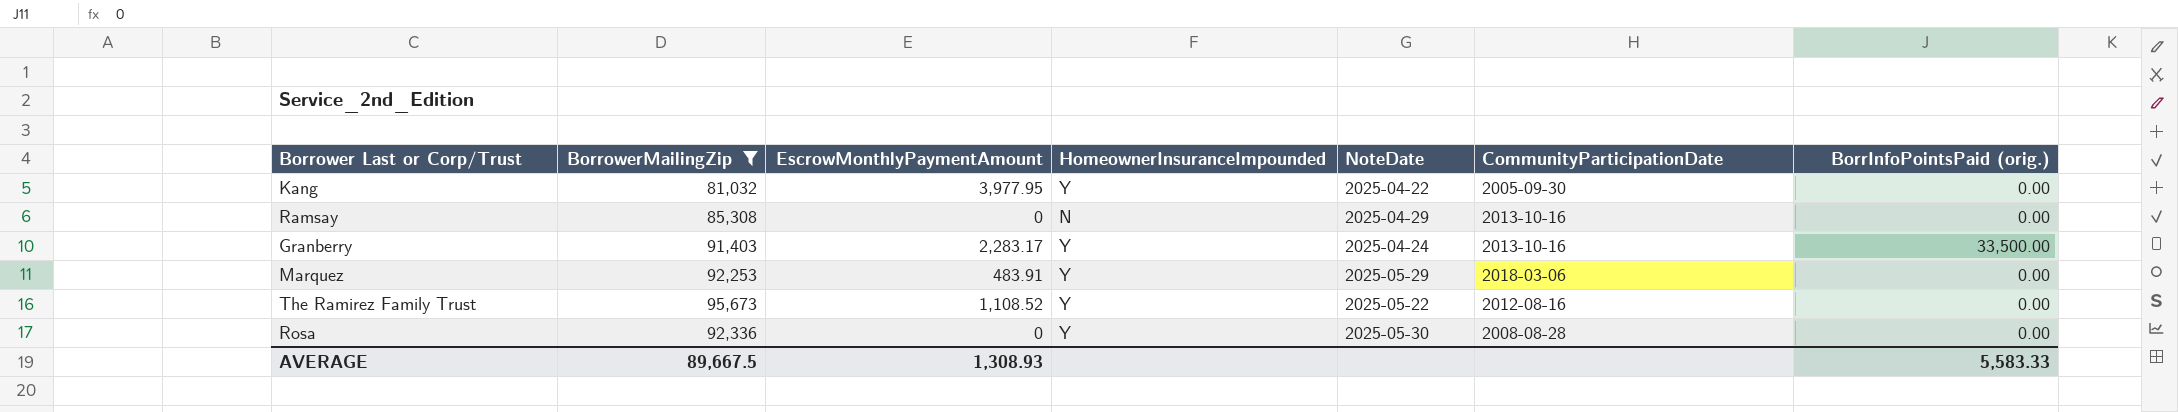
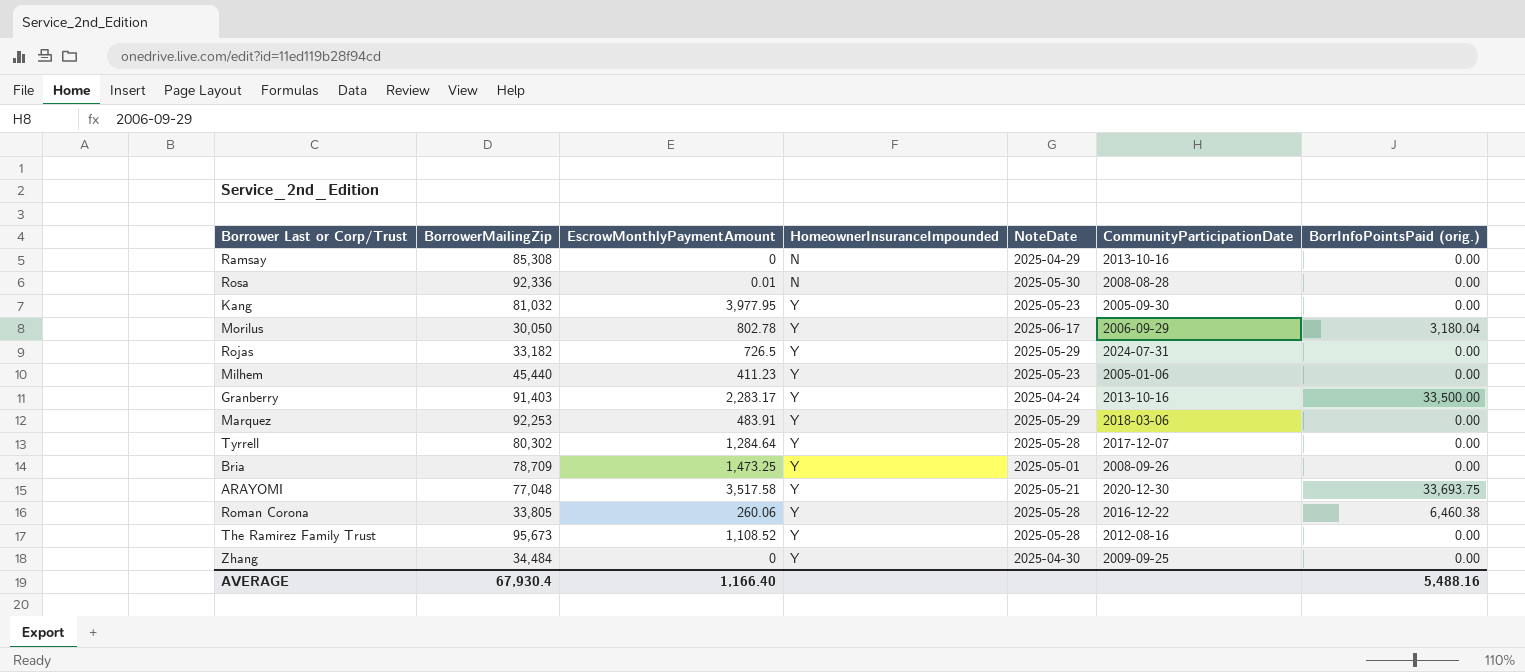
filter: BorrowerMailingZip >= 81,032 -> none
row order: none -> HomeownerInsuranceImpounded ascending
Rosa | EscrowMonthlyPaymentAmount: 0 -> 0.01
Rosa | HomeownerInsuranceImpounded: Y -> N
Kang | NoteDate: 2025-04-22 -> 2025-05-23
The Ramirez Family Trust | NoteDate: 2025-05-22 -> 2025-05-28
AVERAGE | BorrowerMailingZip: 89,667.5 -> 67,930.4
AVERAGE | EscrowMonthlyPaymentAmount: 1,308.93 -> 1,166.40
AVERAGE | BorrInfoPointsPaid (orig.): 5,583.33 -> 5,488.16

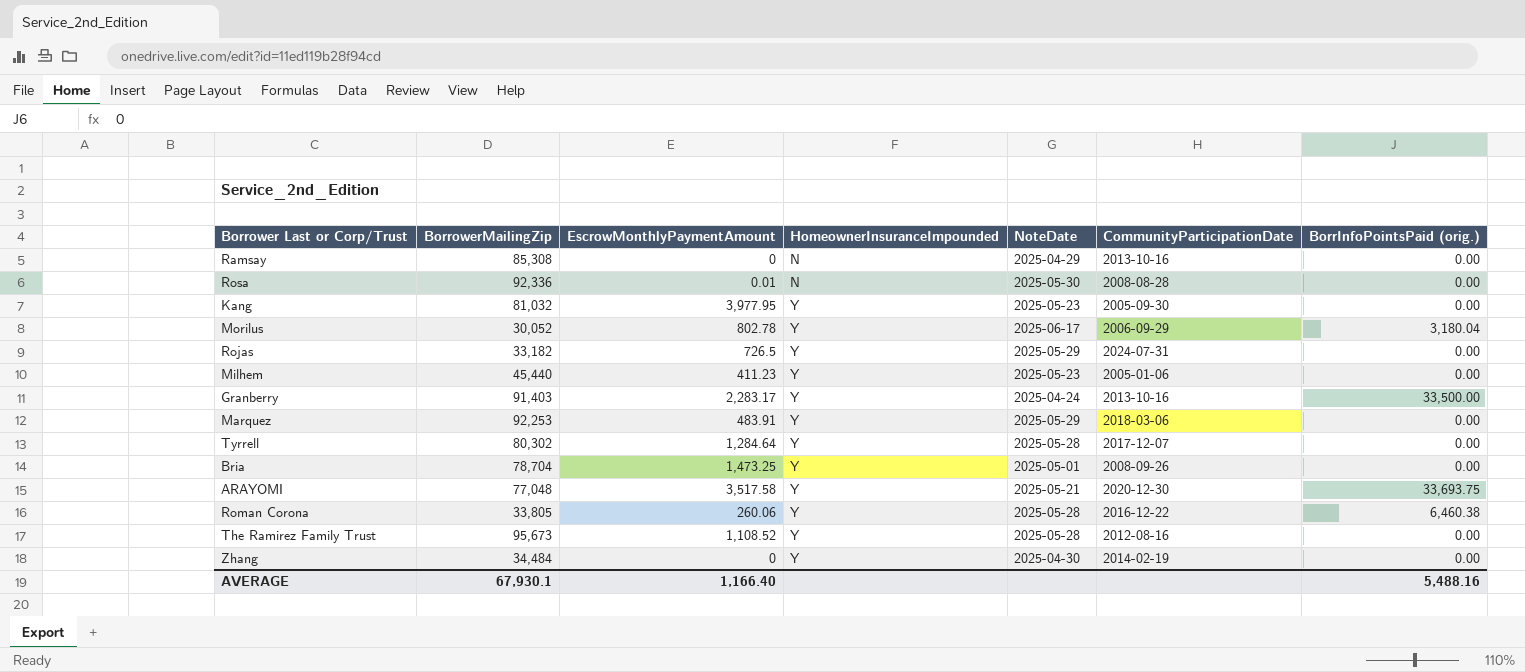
Morilus | BorrowerMailingZip: 30,050 -> 30,052
Bria | BorrowerMailingZip: 78,709 -> 78,704
Zhang | CommunityParticipationDate: 2009-09-25 -> 2014-02-19
AVERAGE | BorrowerMailingZip: 67,930.4 -> 67,930.1

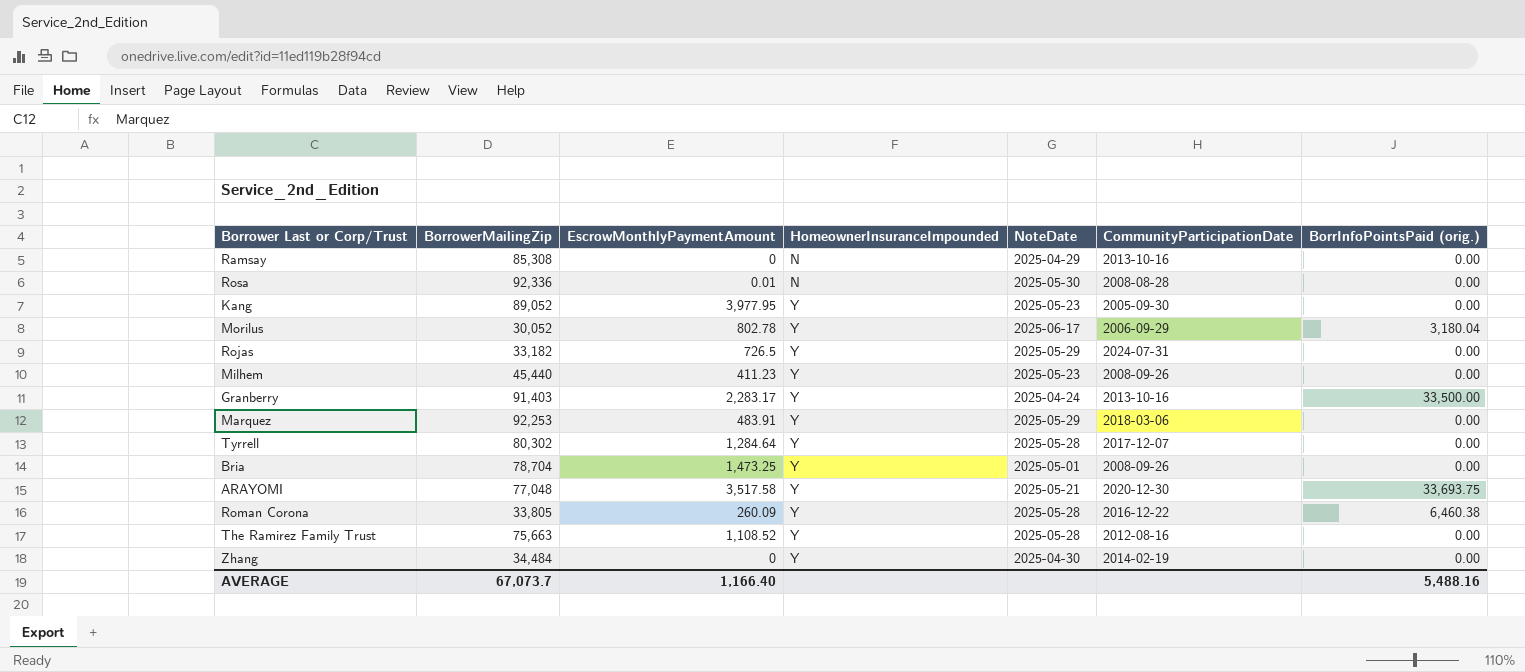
Kang | BorrowerMailingZip: 81,032 -> 89,052
Milhem | CommunityParticipationDate: 2005-01-06 -> 2008-09-26
Roman Corona | EscrowMonthlyPaymentAmount: 260.06 -> 260.09
The Ramirez Family Trust | BorrowerMailingZip: 95,673 -> 75,663
AVERAGE | BorrowerMailingZip: 67,930.1 -> 67,073.7

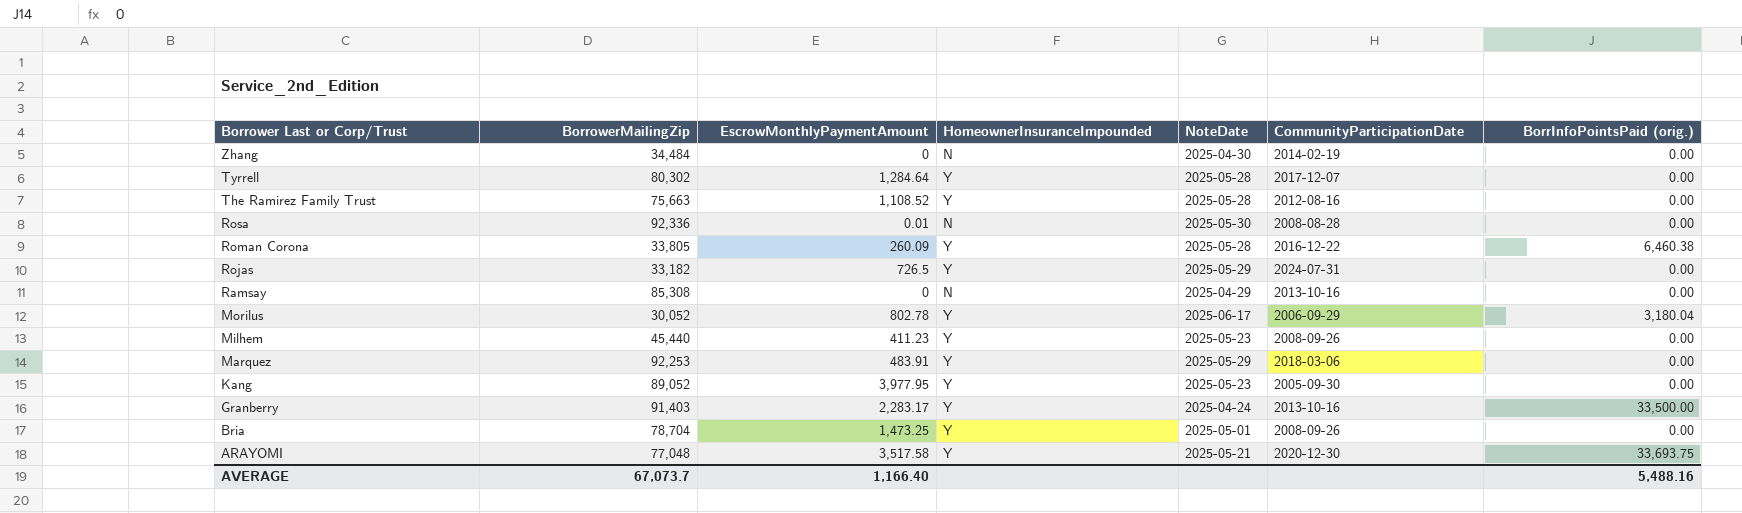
row order: HomeownerInsuranceImpounded ascending -> Borrower Last or Corp/Trust descending
Zhang | HomeownerInsuranceImpounded: Y -> N

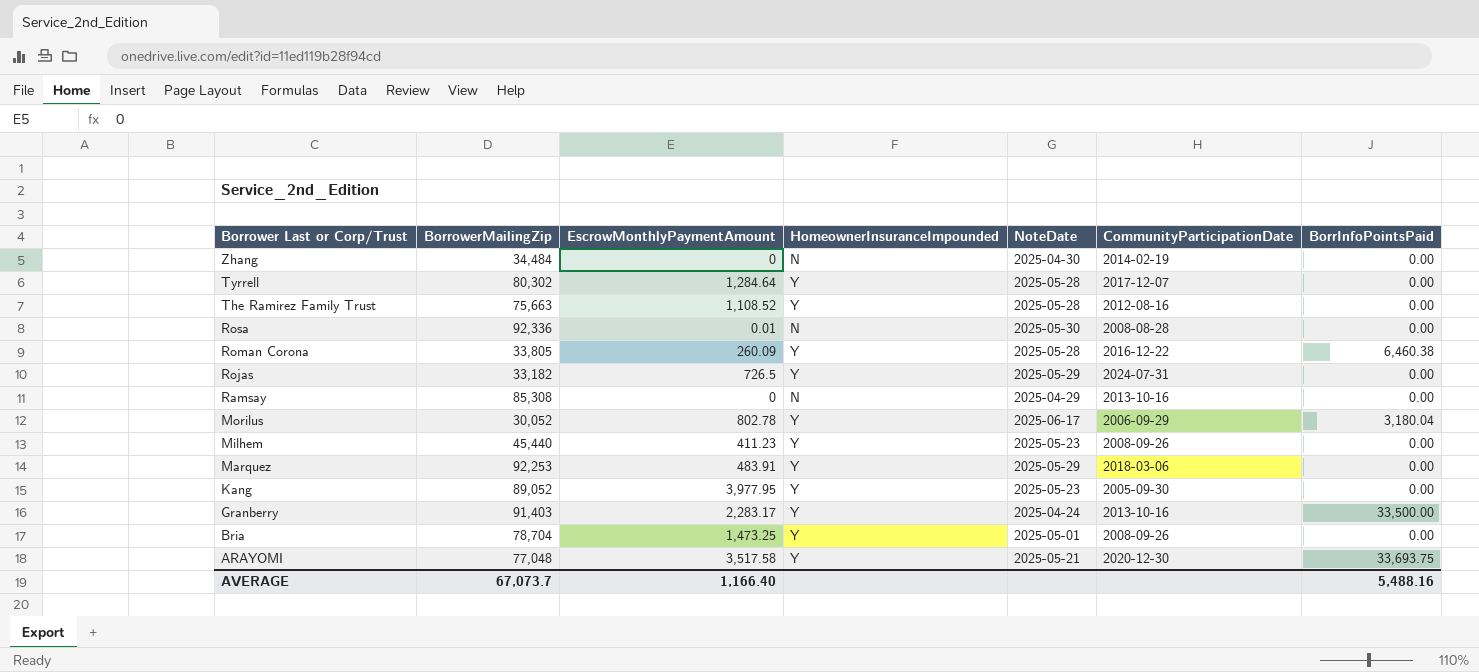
column name: BorrInfoPointsPaid (orig.) -> BorrInfoPointsPaid

